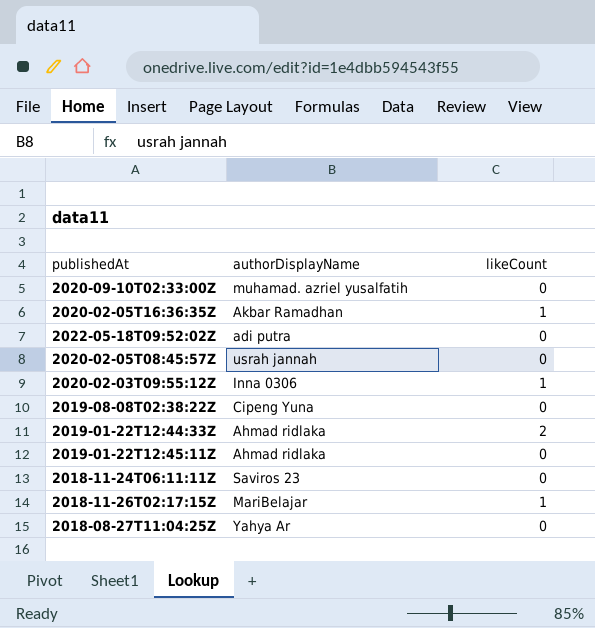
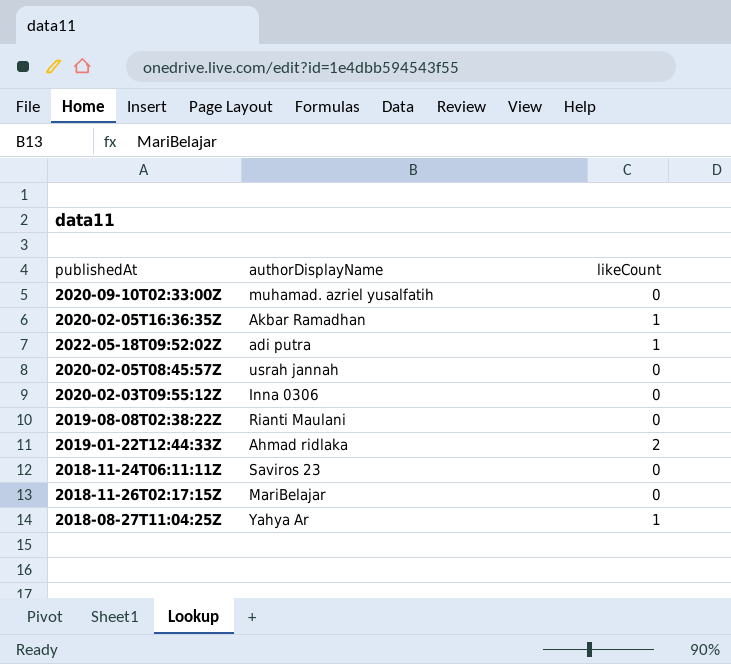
row 2019-01-22T12:45:11Z: Ahmad ridlaka | 0 -> none
2022-05-18T09:52:02Z | likeCount: 0 -> 1
2020-02-03T09:55:12Z | likeCount: 1 -> 0
2019-08-08T02:38:22Z | authorDisplayName: Cipeng Yuna -> Rianti Maulani
2018-11-26T02:17:15Z | likeCount: 1 -> 0
2018-08-27T11:04:25Z | likeCount: 0 -> 1

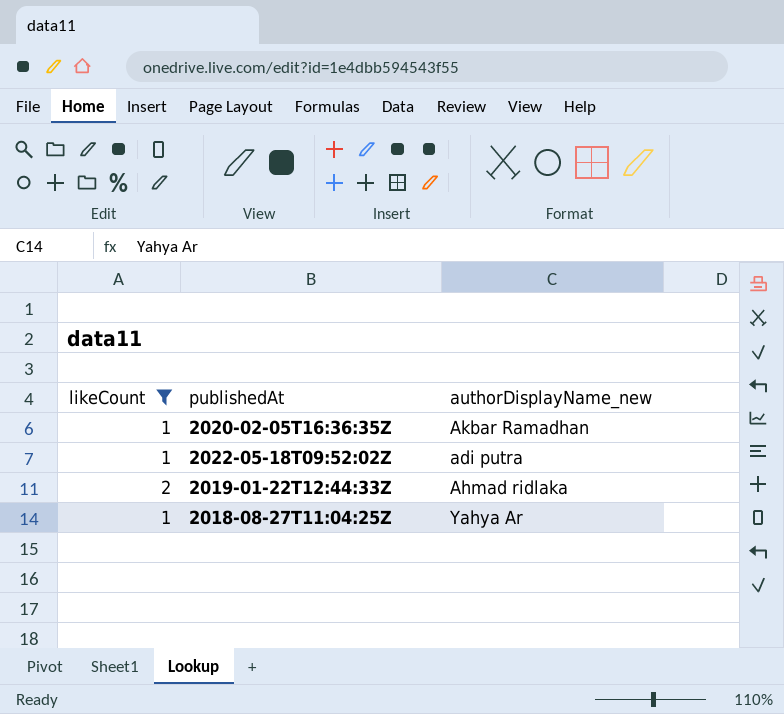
filter: none -> likeCount != 0
column likeCount | position: 3 -> 1
column name: authorDisplayName -> authorDisplayName_new

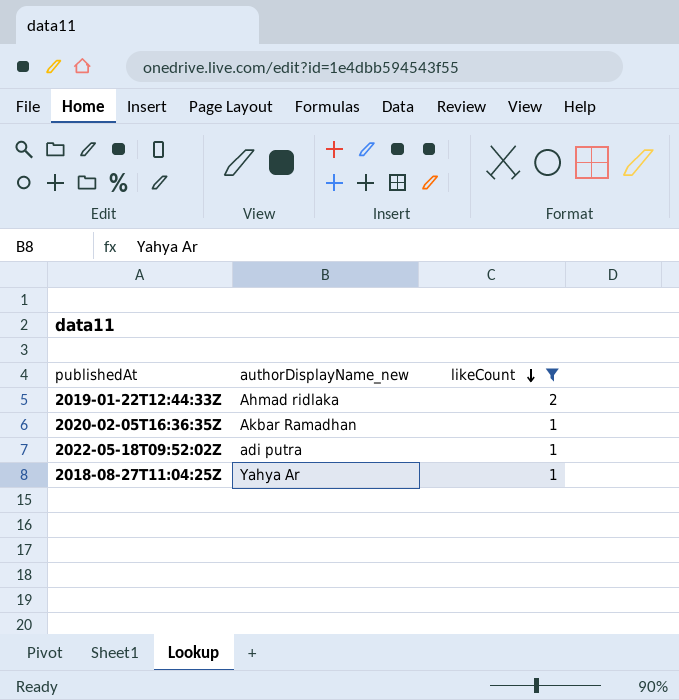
row order: none -> likeCount descending
column likeCount | position: 1 -> 3

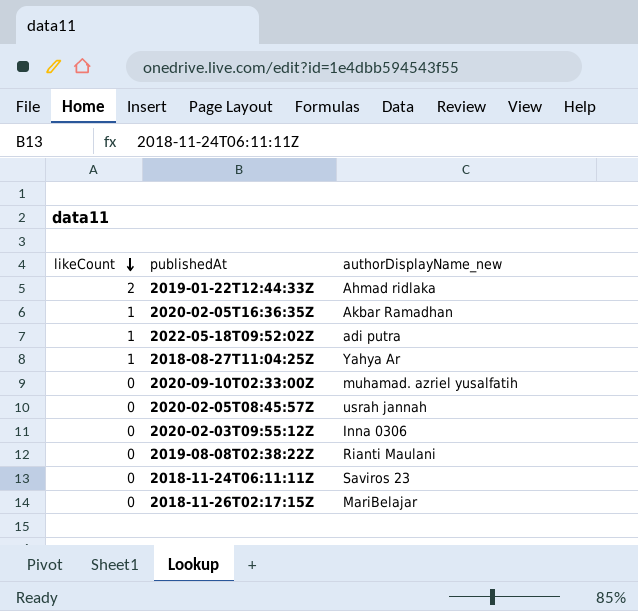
filter: likeCount != 0 -> none
column likeCount | position: 3 -> 1

